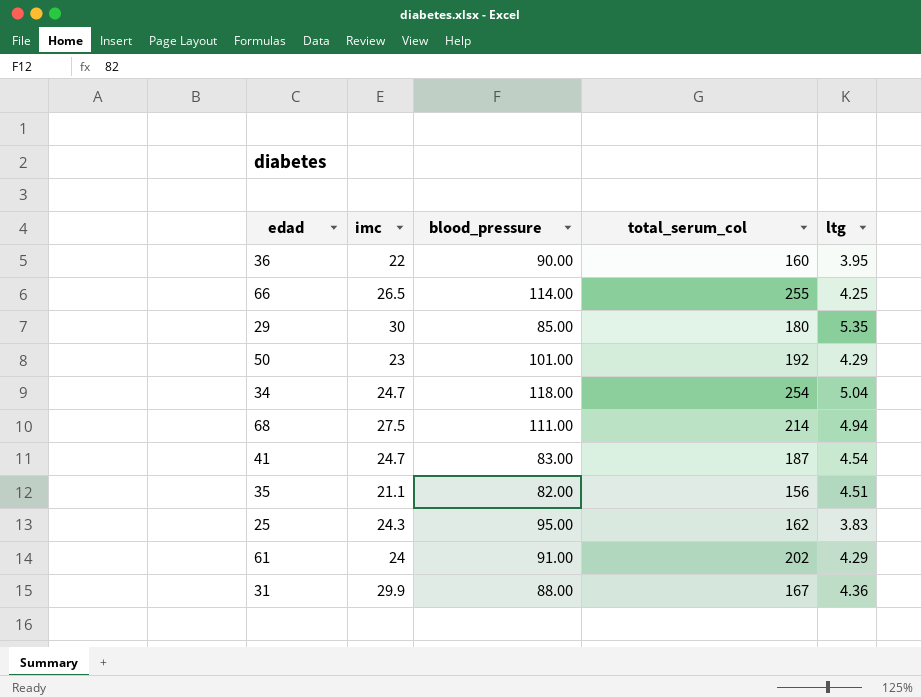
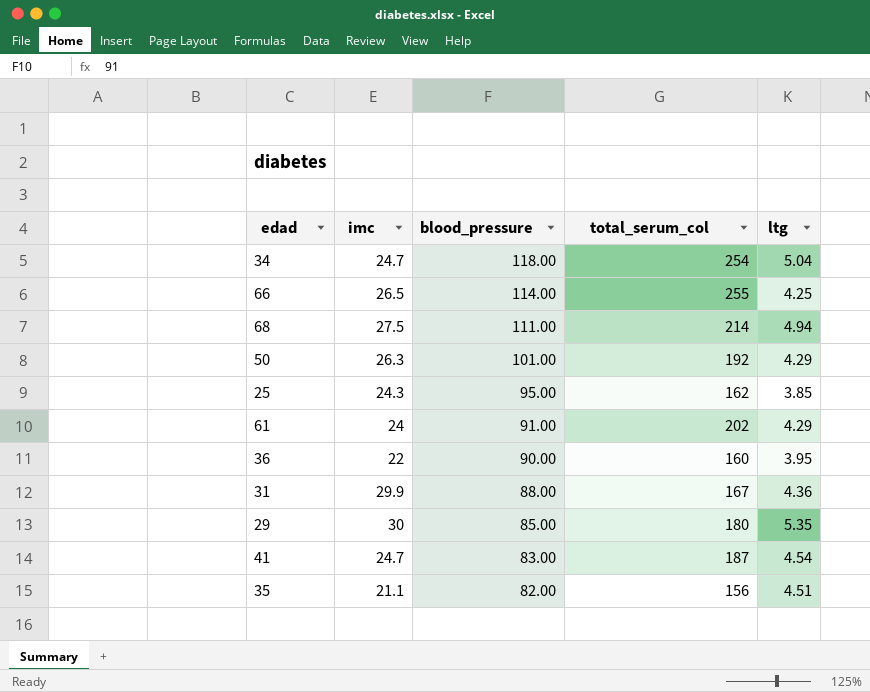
row order: none -> blood_pressure descending
50 | imc: 23 -> 26.3
25 | ltg: 3.83 -> 3.85

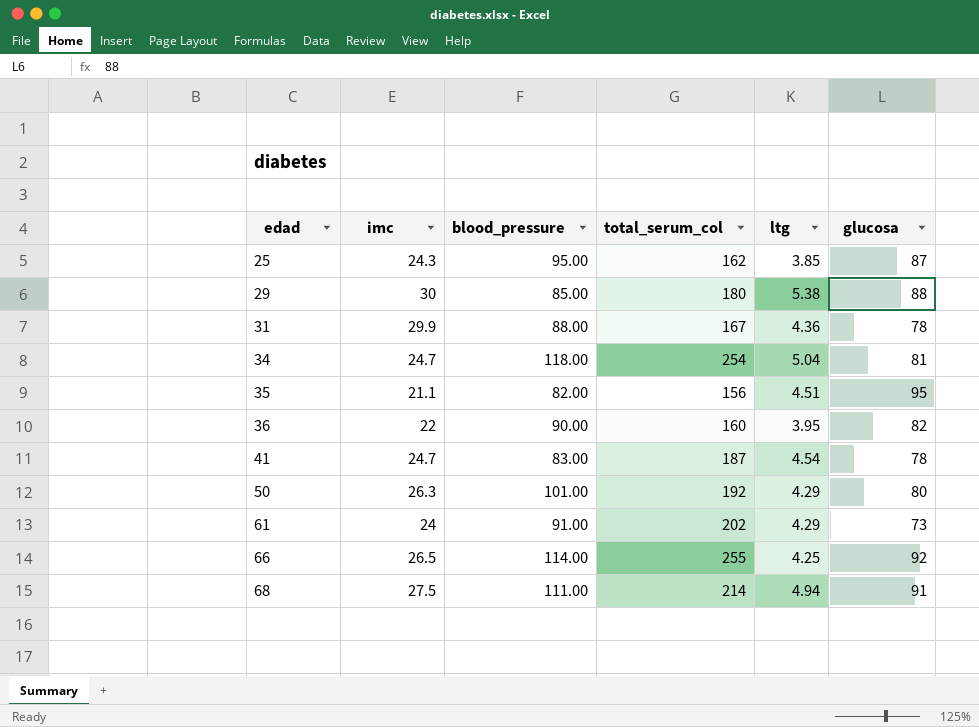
row order: blood_pressure descending -> edad ascending
column glucosa | position: none -> 6
29 | ltg: 5.35 -> 5.38

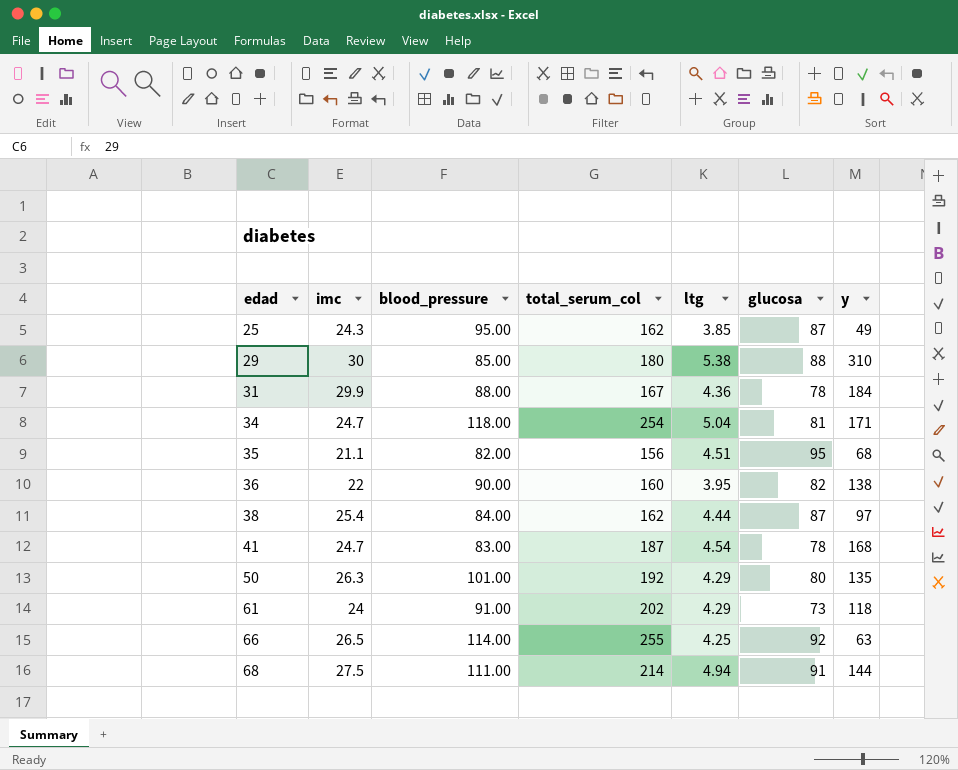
column y | position: none -> 7
row 38: none -> 25.4 | 84.00 | 162 | 4.44 | 87 | 97

